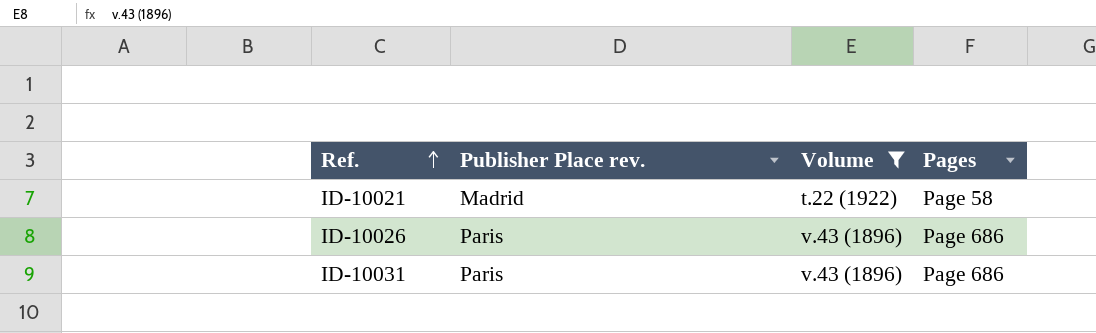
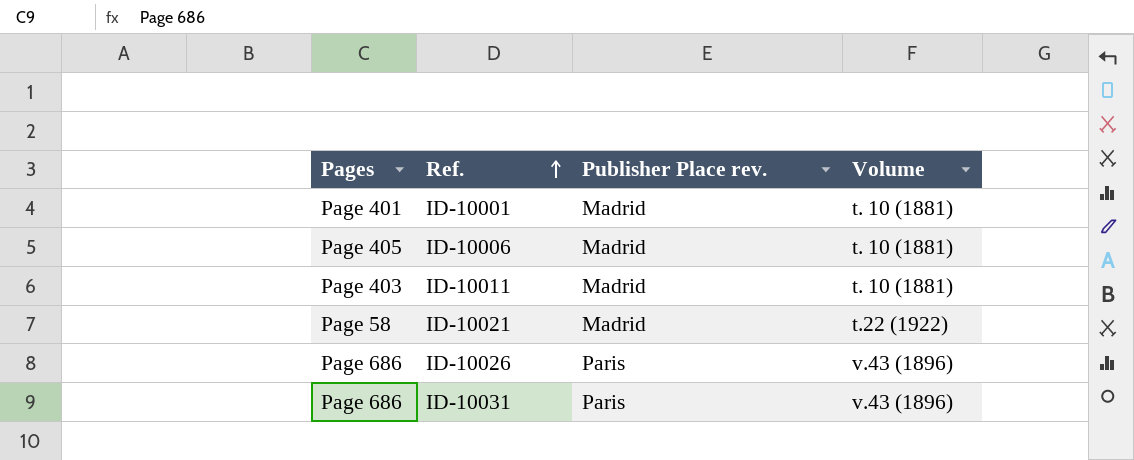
filter: Volume != t. 10 (1881) -> none
column Pages | position: 4 -> 1

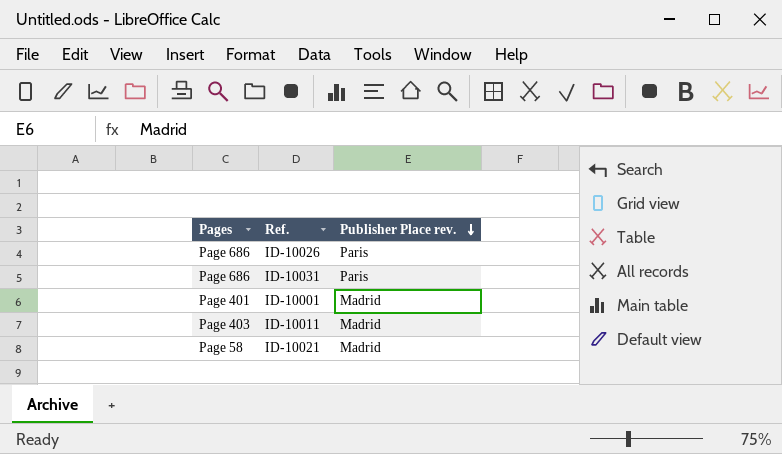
row order: Ref. ascending -> Publisher Place rev. descending
column Volume | position: 4 -> none
row ID-10006: Page 405 | Madrid | t. 10 (1881) -> none

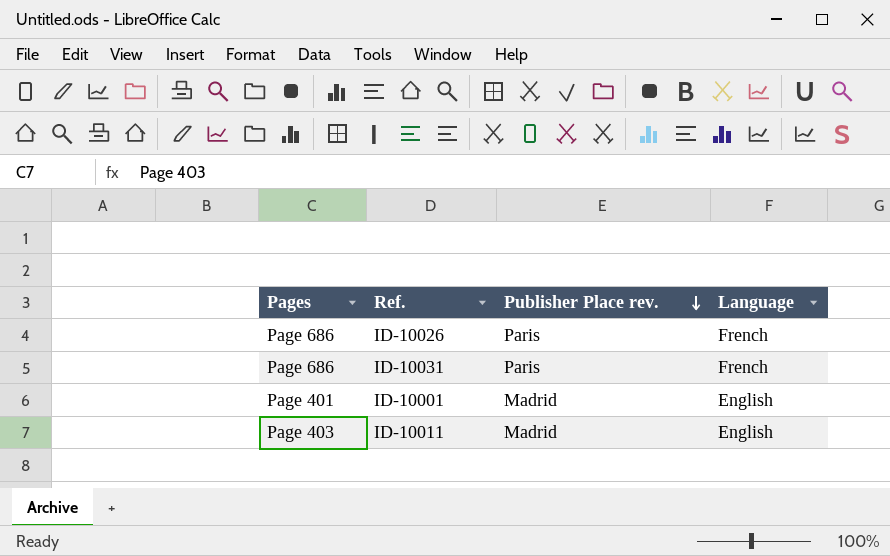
column Language | position: none -> 4
row ID-10021: Page 58 | Madrid -> none

